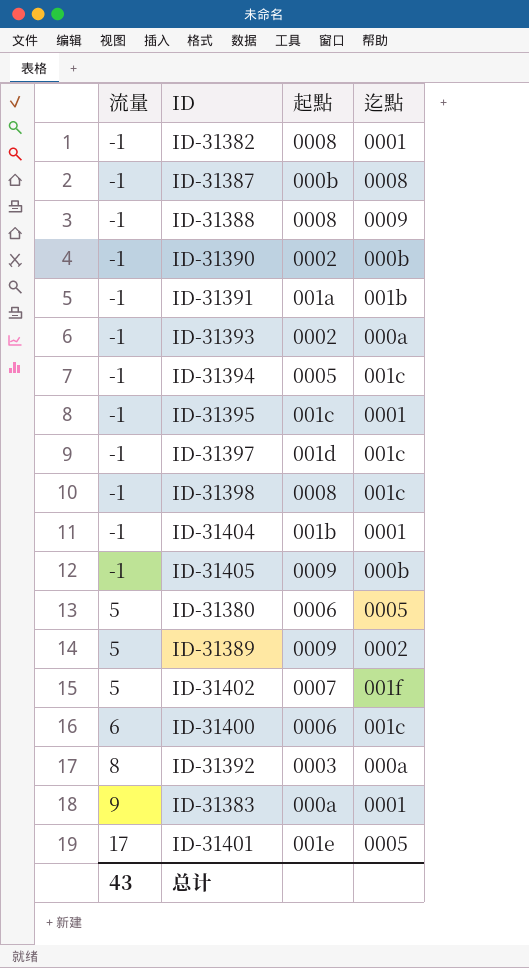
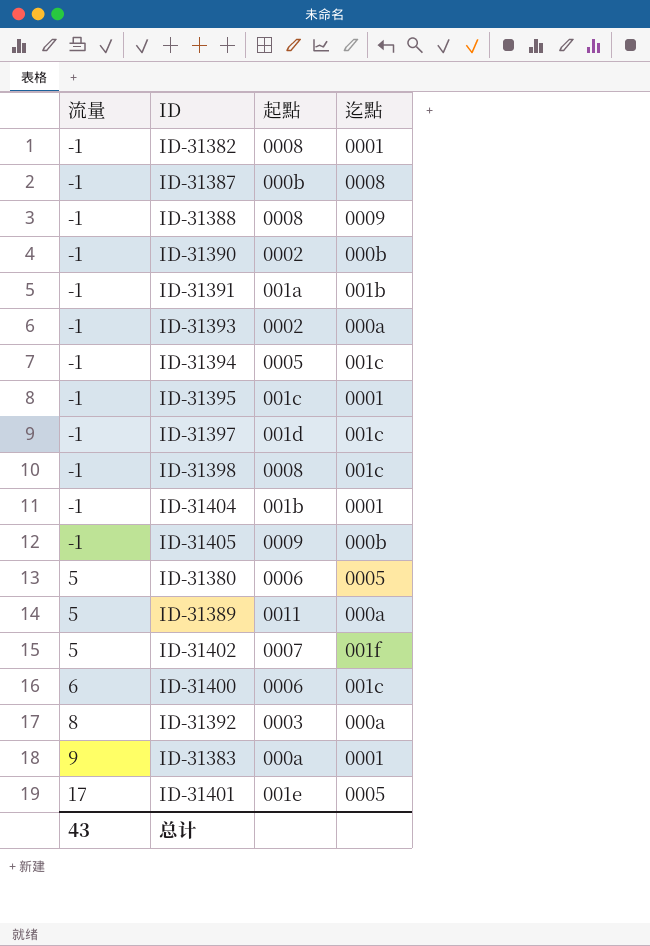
ID-31389 | 起點: 0009 -> 0011
ID-31389 | 迄點: 0002 -> 000a

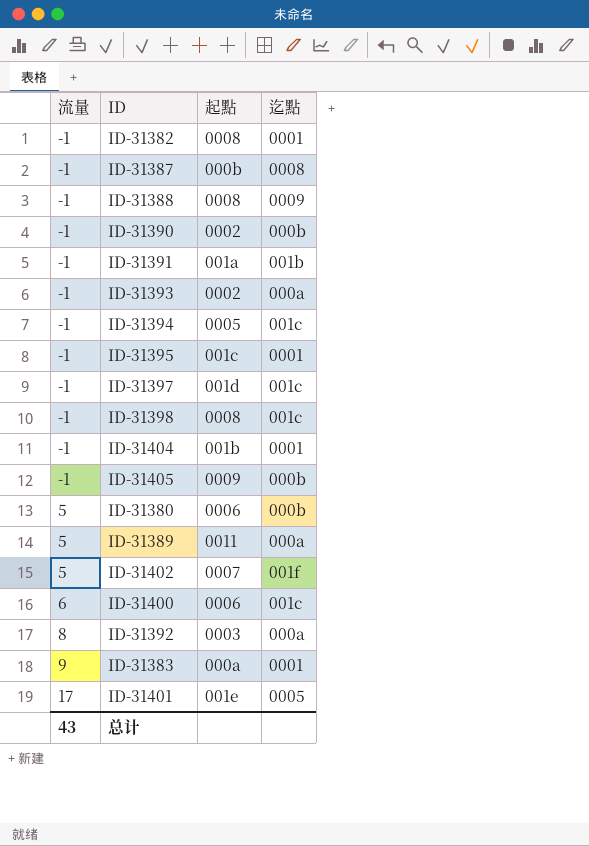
ID-31380 | 迄點: 0005 -> 000b

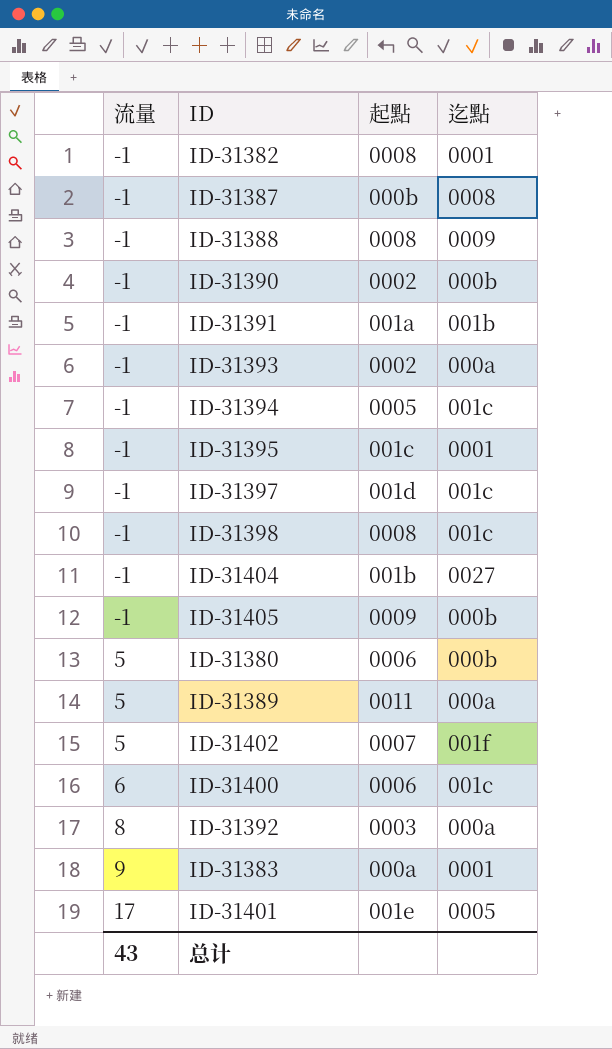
ID-31404 | 迄點: 0001 -> 0027

